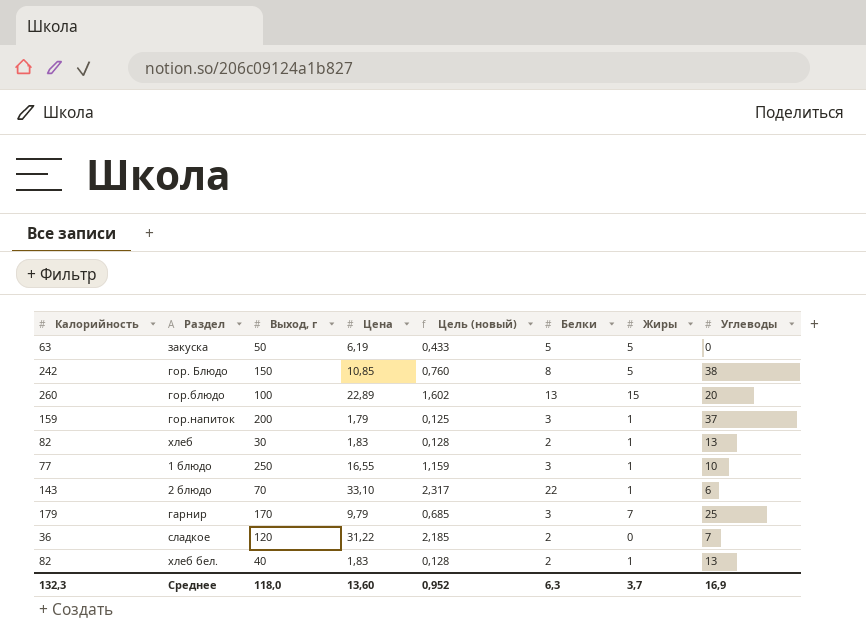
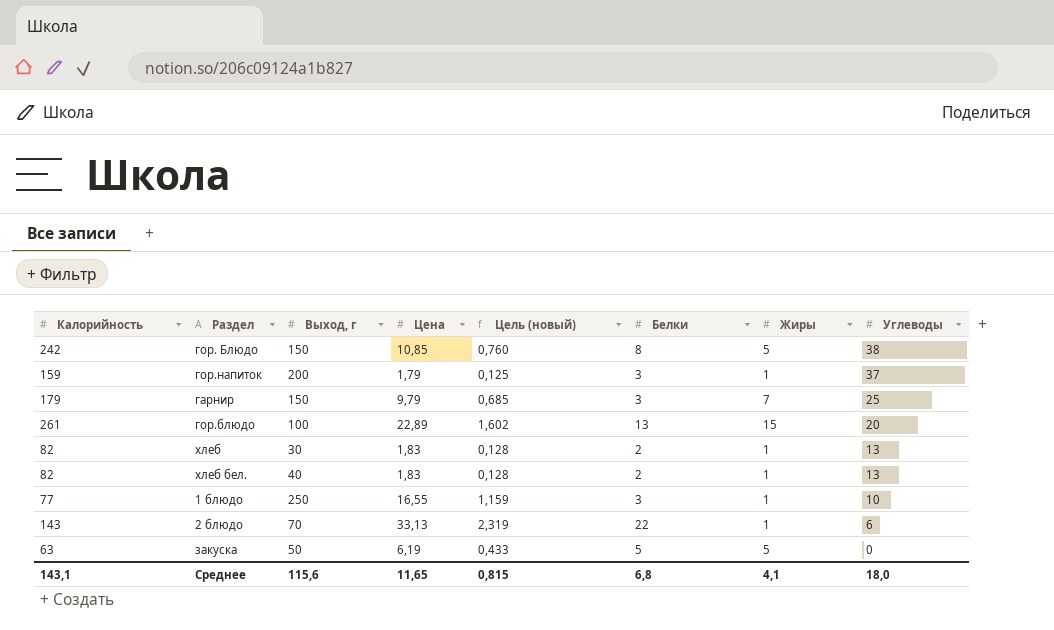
row order: none -> Углеводы descending
row сладкое: 36 | 120 | 31,22 | 2,185 | 2 | 0 | 7 -> none
гарнир | Выход, г: 170 -> 150
гор.блюдо | Калорийность: 260 -> 261
2 блюдо | Цена: 33,10 -> 33,13
2 блюдо | Цель (новый): 2,317 -> 2,319
Среднее | Калорийность: 132,3 -> 143,1
Среднее | Выход, г: 118,0 -> 115,6
Среднее | Цена: 13,60 -> 11,65
Среднее | Цель (новый): 0,952 -> 0,815
Среднее | Белки: 6,3 -> 6,8
Среднее | Жиры: 3,7 -> 4,1
Среднее | Углеводы: 16,9 -> 18,0

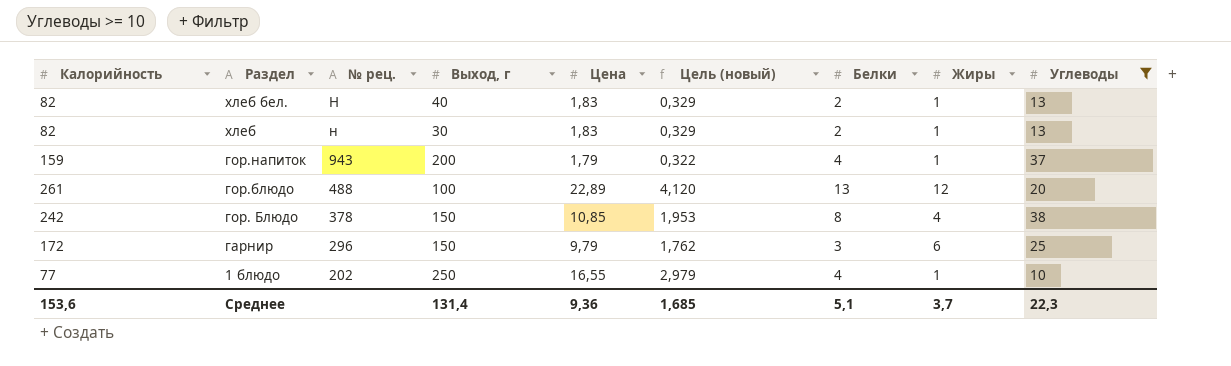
filter: none -> Углеводы >= 10
row order: Углеводы descending -> Раздел descending
column № рец. | position: none -> 3
column Цель (новый) | formula: [Цена] * 0,07 -> [Цена] * 0,18
гор.напиток | Белки: 3 -> 4
гор.блюдо | Жиры: 15 -> 12
гор. Блюдо | Жиры: 5 -> 4
гарнир | Калорийность: 179 -> 172
гарнир | Жиры: 7 -> 6
1 блюдо | Белки: 3 -> 4
Среднее | Калорийность: 143,1 -> 153,6
Среднее | Выход, г: 115,6 -> 131,4
Среднее | Цена: 11,65 -> 9,36
Среднее | Цель (новый): 0,815 -> 1,685
Среднее | Белки: 6,8 -> 5,1
Среднее | Жиры: 4,1 -> 3,7
Среднее | Углеводы: 18,0 -> 22,3

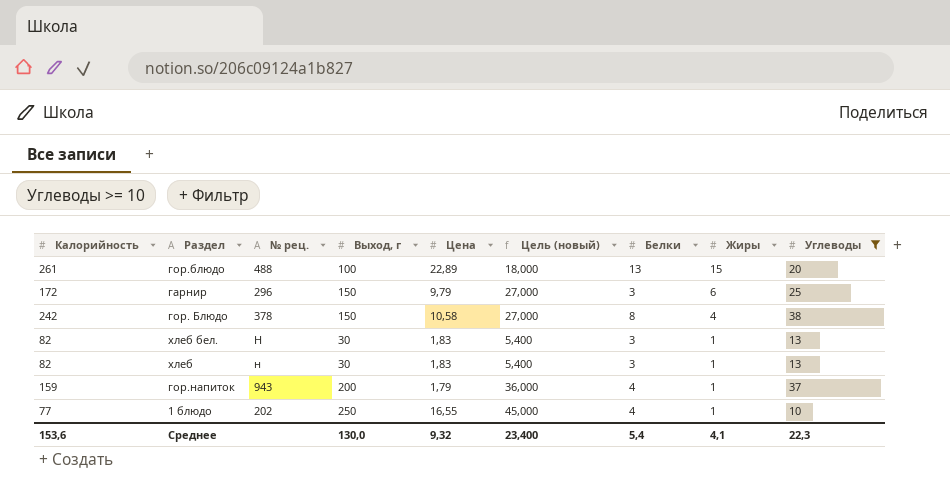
row order: Раздел descending -> Жиры descending
column Цель (новый) | formula: [Цена] * 0,18 -> [Выход, г] * 0,18
гор.блюдо | Жиры: 12 -> 15
гор. Блюдо | Цена: 10,85 -> 10,58
хлеб бел. | Выход, г: 40 -> 30
хлеб бел. | Белки: 2 -> 3
хлеб | Белки: 2 -> 3
Среднее | Выход, г: 131,4 -> 130,0
Среднее | Цена: 9,36 -> 9,32
Среднее | Цель (новый): 1,685 -> 23,400
Среднее | Белки: 5,1 -> 5,4
Среднее | Жиры: 3,7 -> 4,1

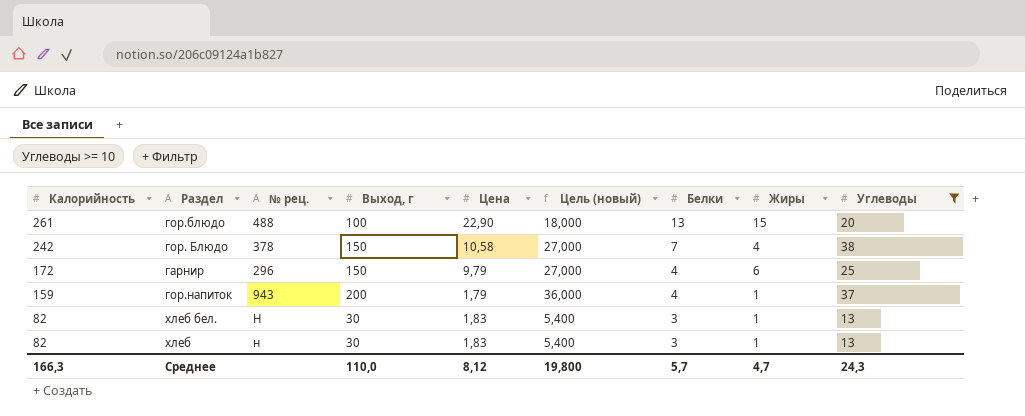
row order: Жиры descending -> Калорийность descending
row 1 блюдо: 77 | 202 | 250 | 16,55 | 45,000 | 4 | 1 | 10 -> none
гор.блюдо | Цена: 22,89 -> 22,90
гор. Блюдо | Белки: 8 -> 7
гарнир | Белки: 3 -> 4
Среднее | Калорийность: 153,6 -> 166,3
Среднее | Выход, г: 130,0 -> 110,0
Среднее | Цена: 9,32 -> 8,12
Среднее | Цель (новый): 23,400 -> 19,800
Среднее | Белки: 5,4 -> 5,7
Среднее | Жиры: 4,1 -> 4,7
Среднее | Углеводы: 22,3 -> 24,3

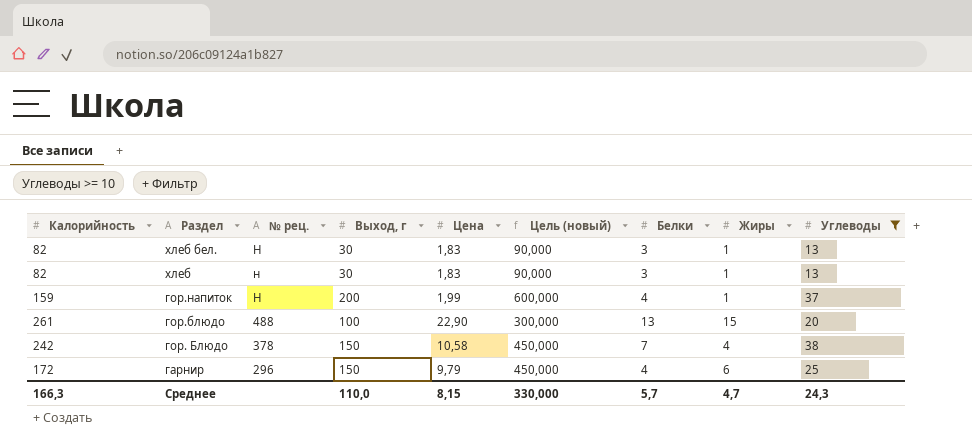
row order: Калорийность descending -> Раздел descending
column Цель (новый) | formula: [Выход, г] * 0,18 -> [Выход, г] * 3
гор.напиток | № рец.: 943 -> Н
гор.напиток | Цена: 1,79 -> 1,99
Среднее | Цена: 8,12 -> 8,15
Среднее | Цель (новый): 19,800 -> 330,000

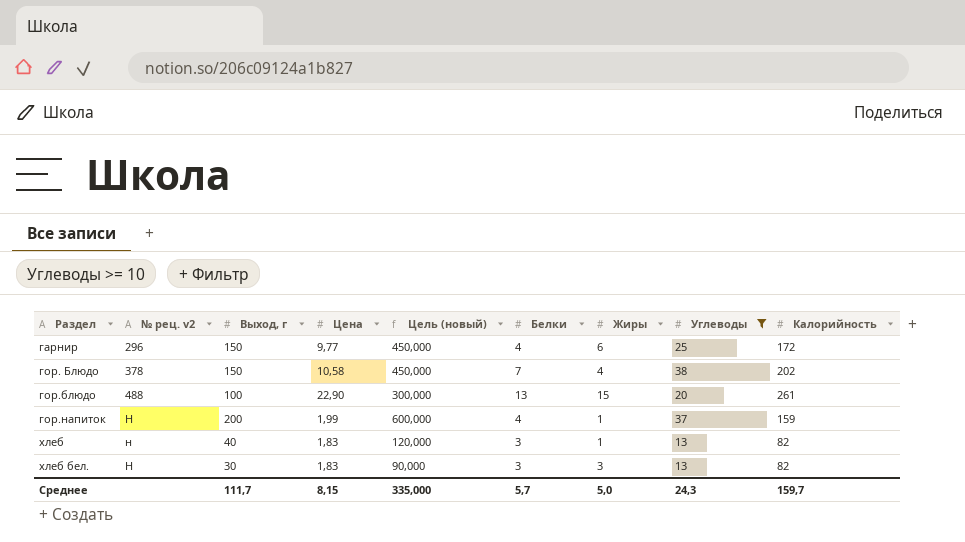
row order: Раздел descending -> Раздел ascending
column name: № рец. -> № рец. v2
column Калорийность | position: 1 -> 9
гарнир | Цена: 9,79 -> 9,77
гор. Блюдо | Калорийность: 242 -> 202
хлеб | Выход, г: 30 -> 40
хлеб | Цель (новый): 90,000 -> 120,000
хлеб бел. | Жиры: 1 -> 3
Среднее | Выход, г: 110,0 -> 111,7
Среднее | Цель (новый): 330,000 -> 335,000
Среднее | Жиры: 4,7 -> 5,0
Среднее | Калорийность: 166,3 -> 159,7

